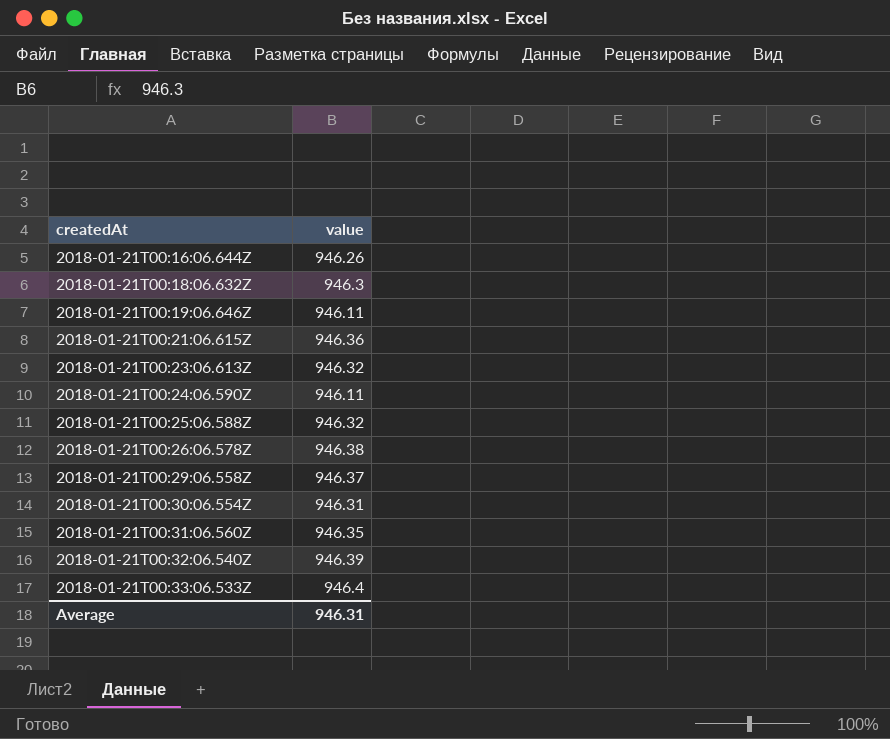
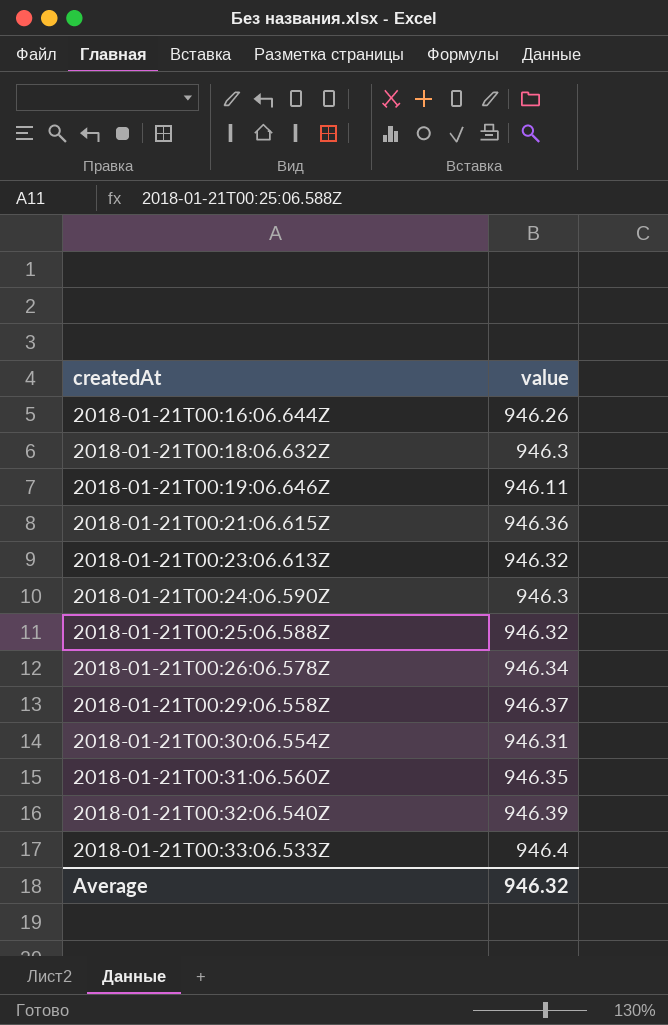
2018-01-21T00:24:06.590Z | value: 946.11 -> 946.3
2018-01-21T00:26:06.578Z | value: 946.38 -> 946.34
Average | value: 946.31 -> 946.32

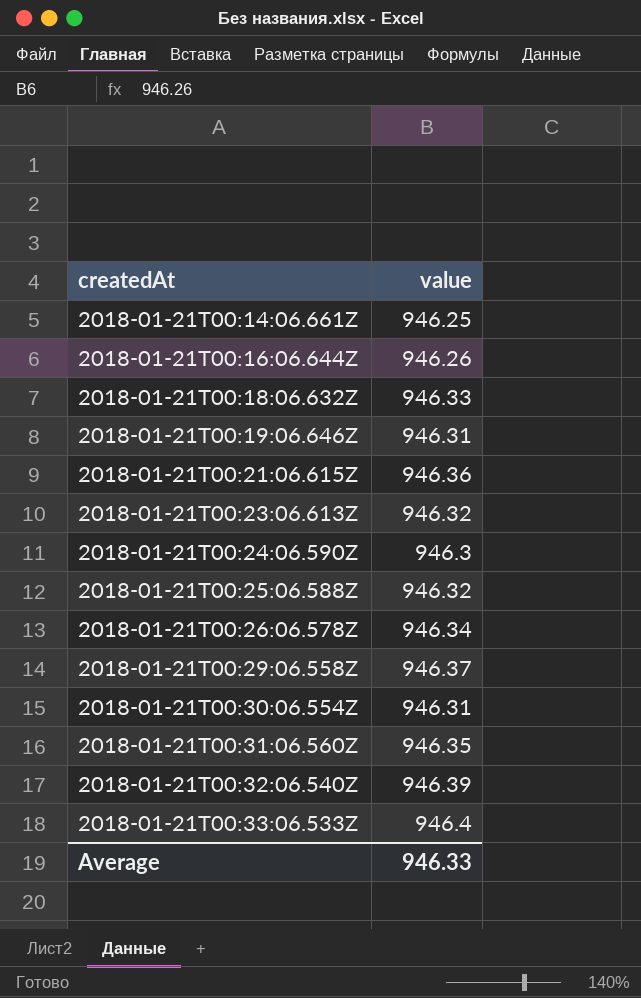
row 2018-01-21T00:14:06.661Z: none -> 946.25
2018-01-21T00:18:06.632Z | value: 946.3 -> 946.33
2018-01-21T00:19:06.646Z | value: 946.11 -> 946.31
Average | value: 946.32 -> 946.33

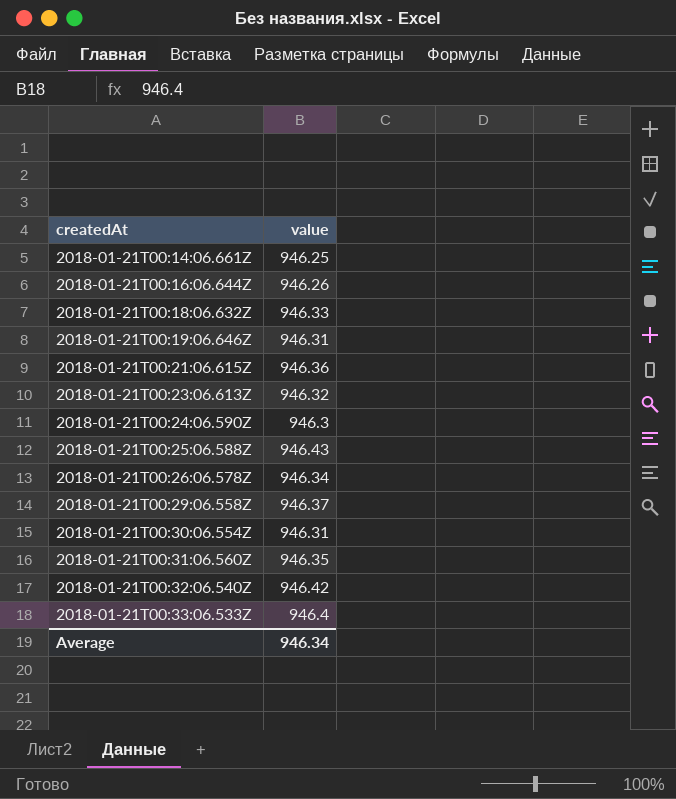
2018-01-21T00:25:06.588Z | value: 946.32 -> 946.43
2018-01-21T00:32:06.540Z | value: 946.39 -> 946.42
Average | value: 946.33 -> 946.34

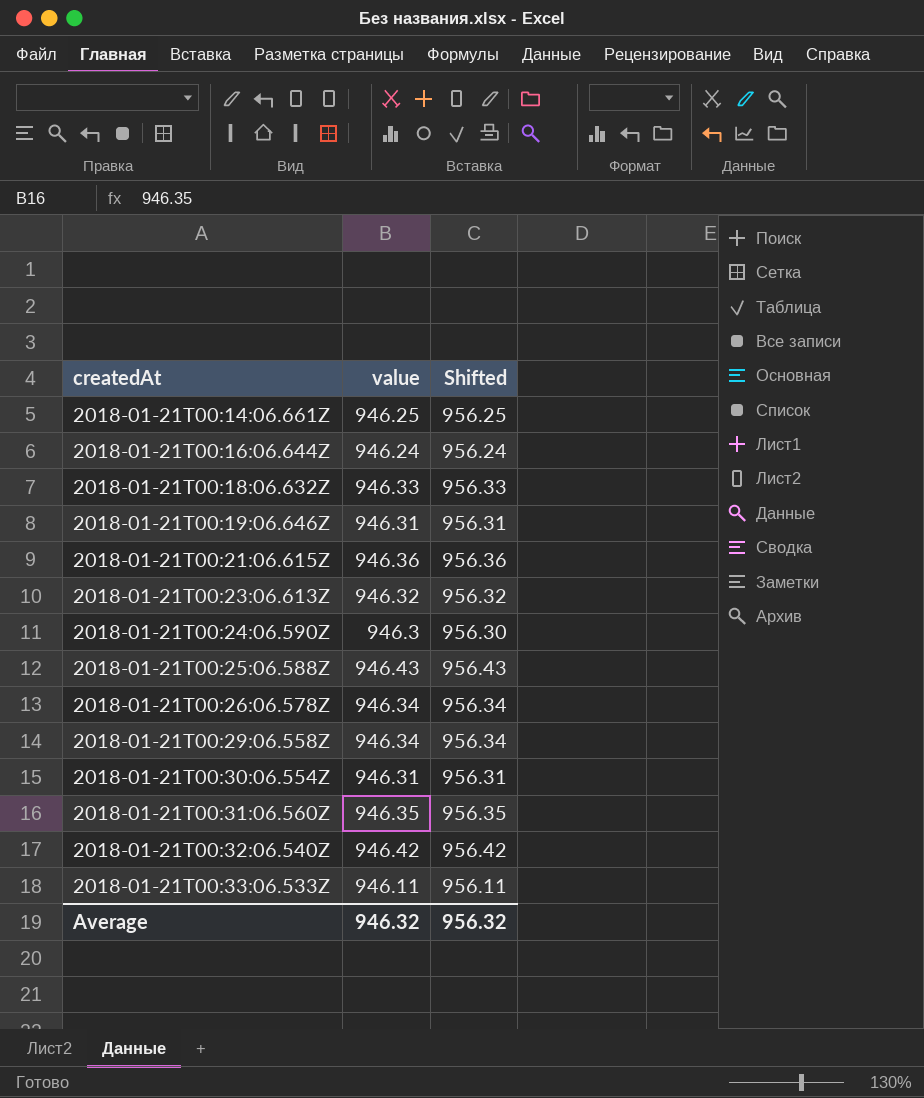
column Shifted | formula: none -> [value] + 10
2018-01-21T00:16:06.644Z | value: 946.26 -> 946.24
2018-01-21T00:29:06.558Z | value: 946.37 -> 946.34
2018-01-21T00:33:06.533Z | value: 946.4 -> 946.11
Average | value: 946.34 -> 946.32

